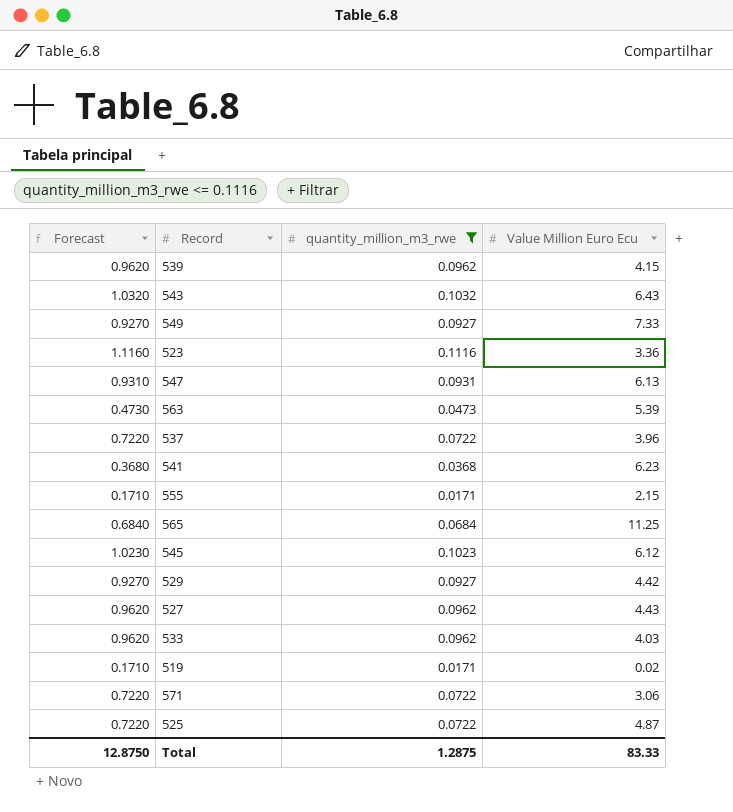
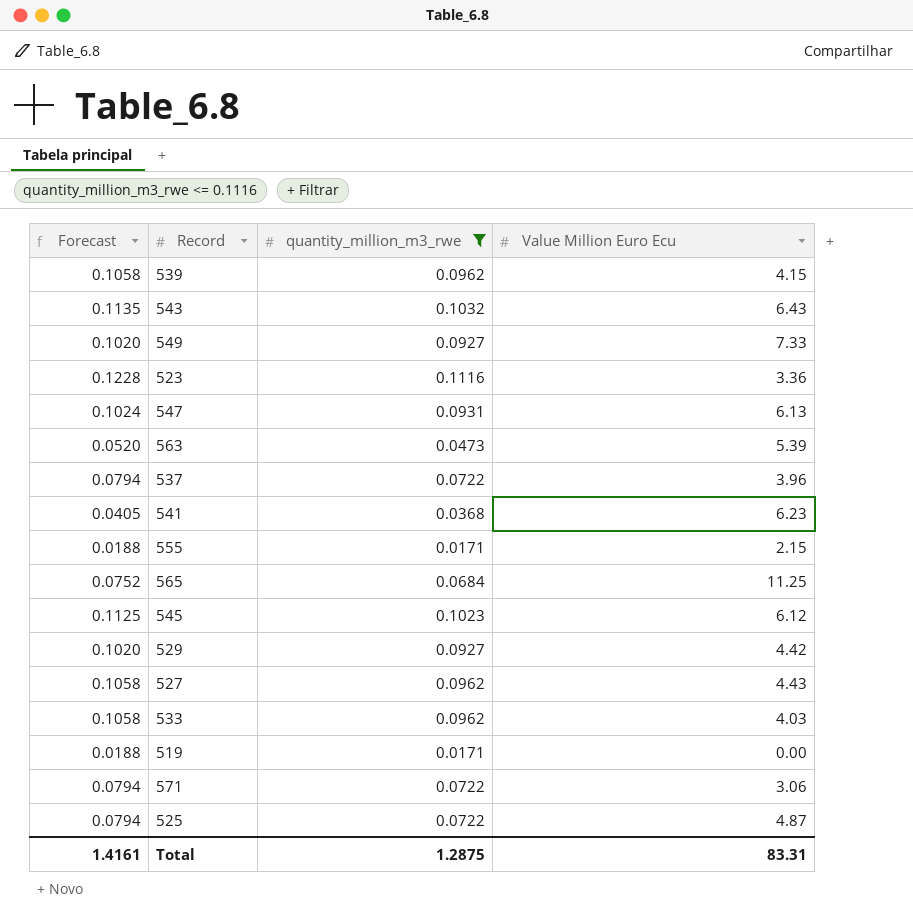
column Forecast | formula: [quantity_million_m3_rwe] * 10 -> [quantity_million_m3_rwe] * 1.1
519 | Value Million Euro Ecu: 0.02 -> 0.00
Total | Forecast: 12.8750 -> 1.4161
Total | Value Million Euro Ecu: 83.33 -> 83.31

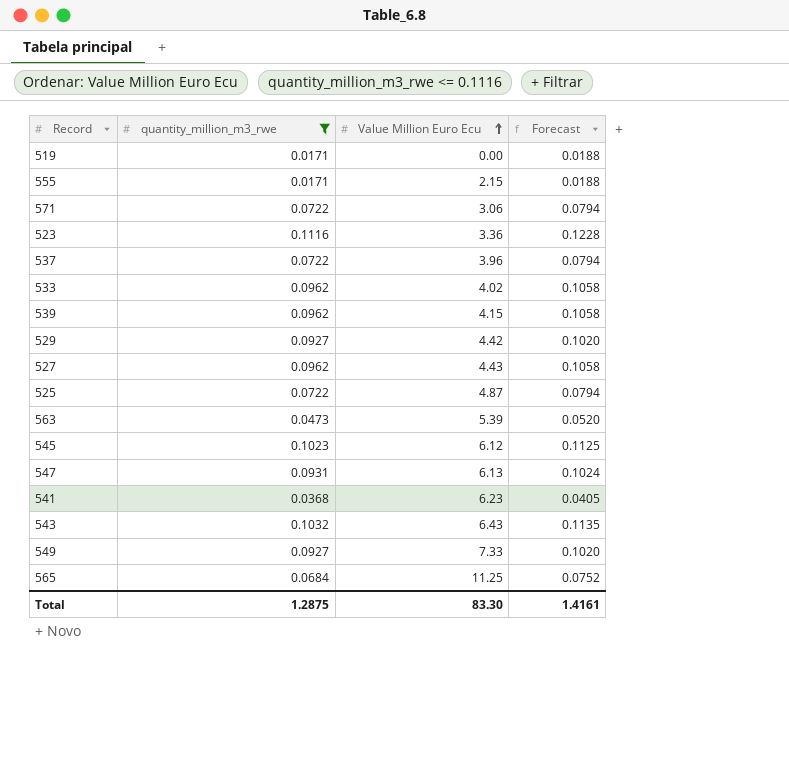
row order: none -> Value Million Euro Ecu ascending
column Forecast | position: 1 -> 4
533 | Value Million Euro Ecu: 4.03 -> 4.02
Total | Value Million Euro Ecu: 83.31 -> 83.30

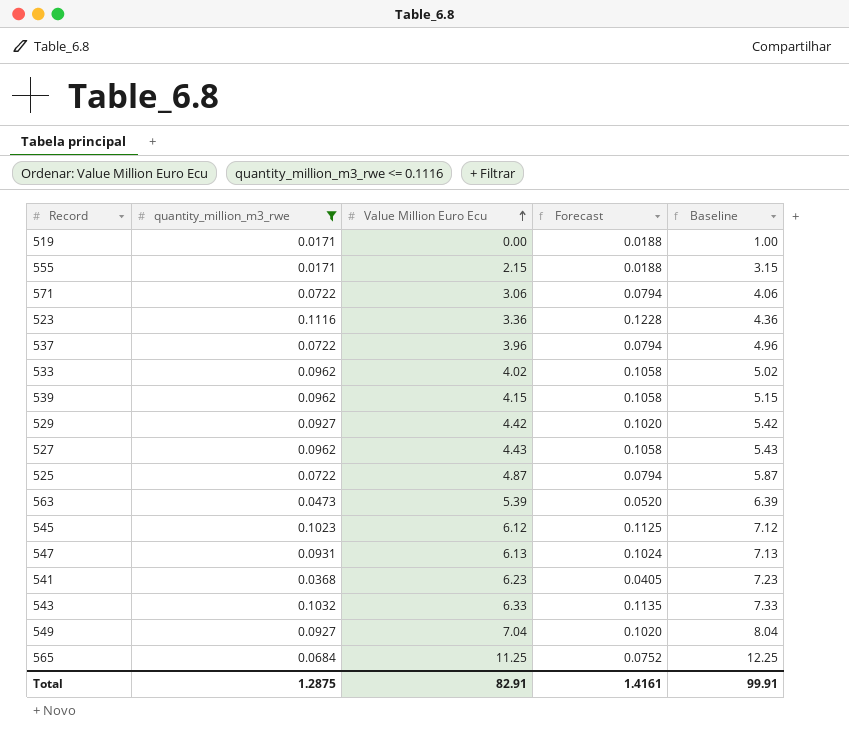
column Baseline | formula: none -> [Value Million Euro Ecu] + 1
543 | Value Million Euro Ecu: 6.43 -> 6.33
549 | Value Million Euro Ecu: 7.33 -> 7.04
Total | Value Million Euro Ecu: 83.30 -> 82.91

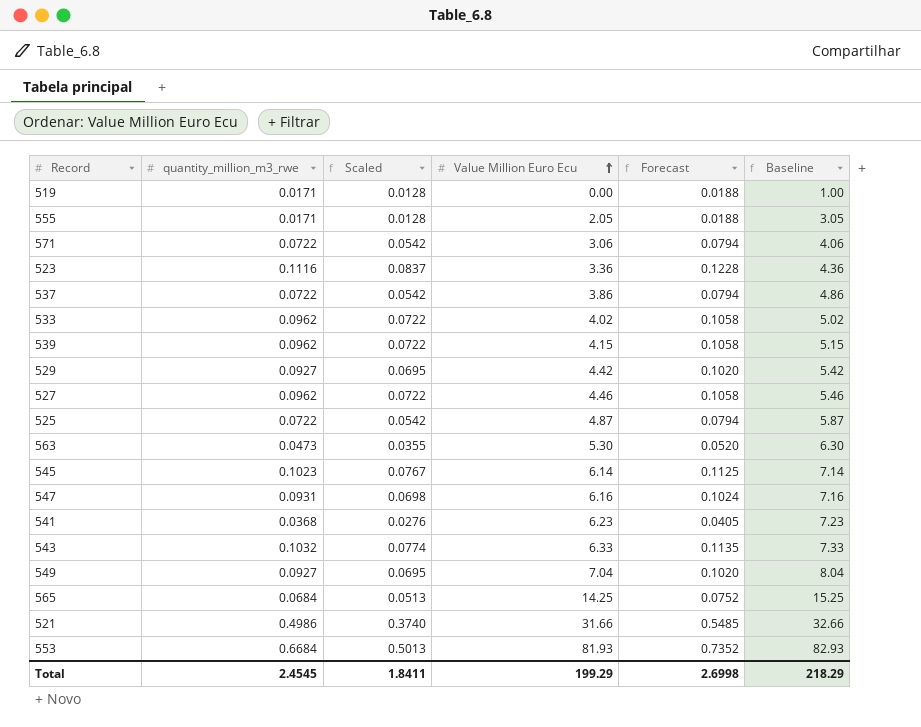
filter: quantity_million_m3_rwe <= 0.1116 -> none
column Scaled | formula: none -> [quantity_million_m3_rwe] * 0.75
555 | Value Million Euro Ecu: 2.15 -> 2.05
555 | Baseline: 3.15 -> 3.05
537 | Value Million Euro Ecu: 3.96 -> 3.86
537 | Baseline: 4.96 -> 4.86
527 | Value Million Euro Ecu: 4.43 -> 4.46
527 | Baseline: 5.43 -> 5.46
563 | Value Million Euro Ecu: 5.39 -> 5.30
563 | Baseline: 6.39 -> 6.30
545 | Value Million Euro Ecu: 6.12 -> 6.14
545 | Baseline: 7.12 -> 7.14
547 | Value Million Euro Ecu: 6.13 -> 6.16
547 | Baseline: 7.13 -> 7.16
565 | Value Million Euro Ecu: 11.25 -> 14.25
565 | Baseline: 12.25 -> 15.25
Total | quantity_million_m3_rwe: 1.2875 -> 2.4545
Total | Value Million Euro Ecu: 82.91 -> 199.29
Total | Forecast: 1.4161 -> 2.6998
Total | Baseline: 99.91 -> 218.29

